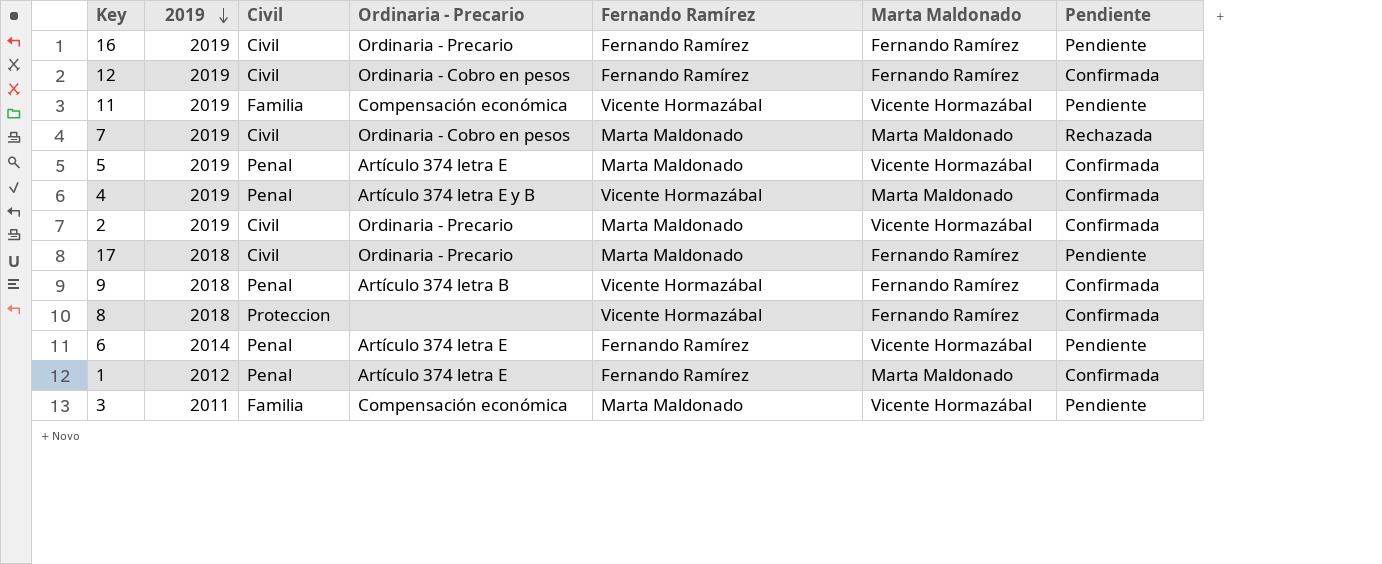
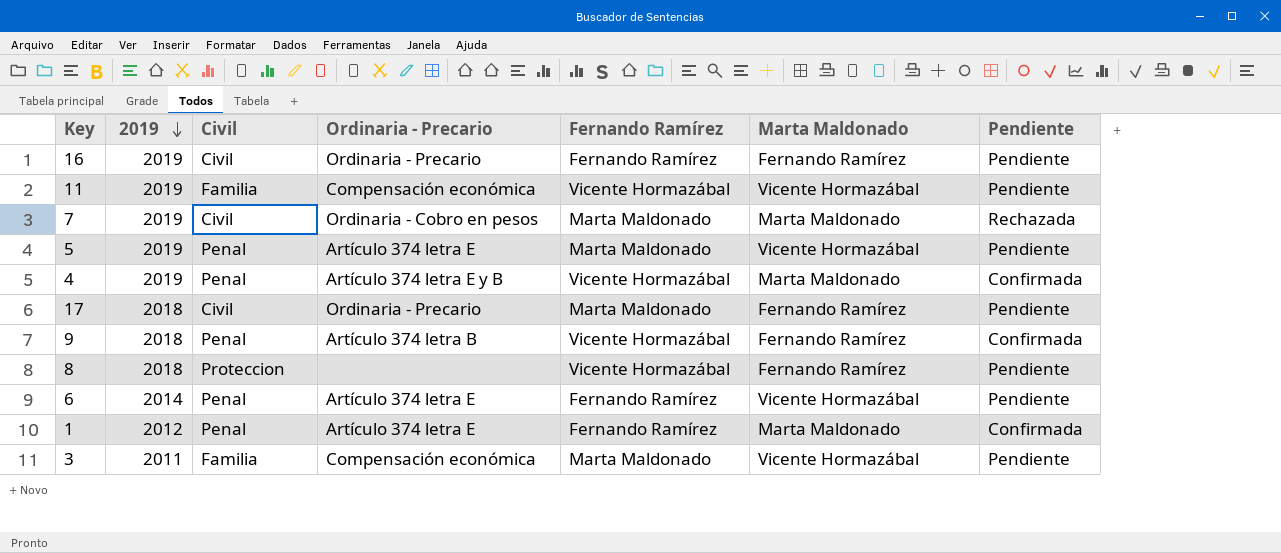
row 12: 2019 | Civil | Ordinaria - Cobro en pesos | Fernando Ramírez | Fernando Ramírez | Confirmada -> none
row 2: 2019 | Civil | Ordinaria - Precario | Marta Maldonado | Vicente Hormazábal | Confirmada -> none
5 | Pendiente: Confirmada -> Pendiente
8 | Pendiente: Confirmada -> Pendiente

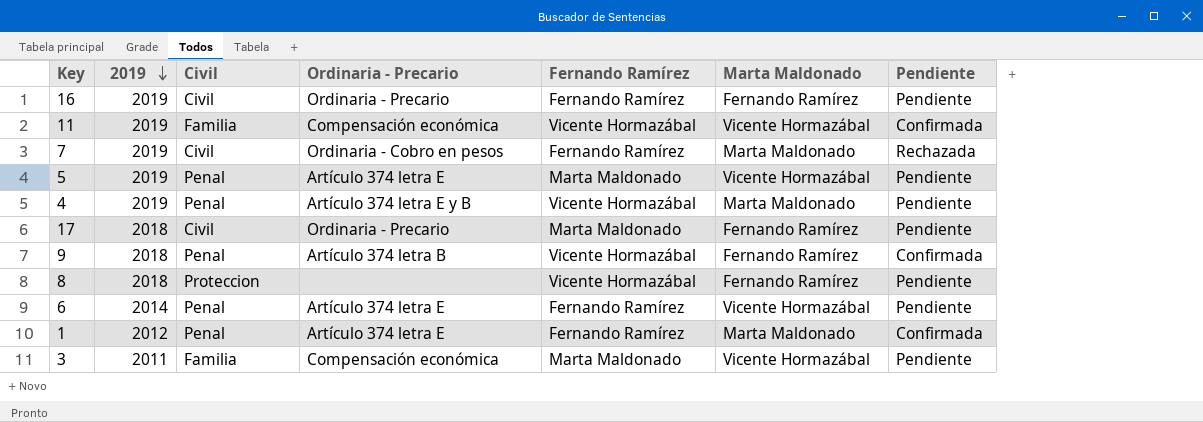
11 | Pendiente: Pendiente -> Confirmada
7 | Fernando Ramírez: Marta Maldonado -> Fernando Ramírez
4 | Pendiente: Confirmada -> Pendiente

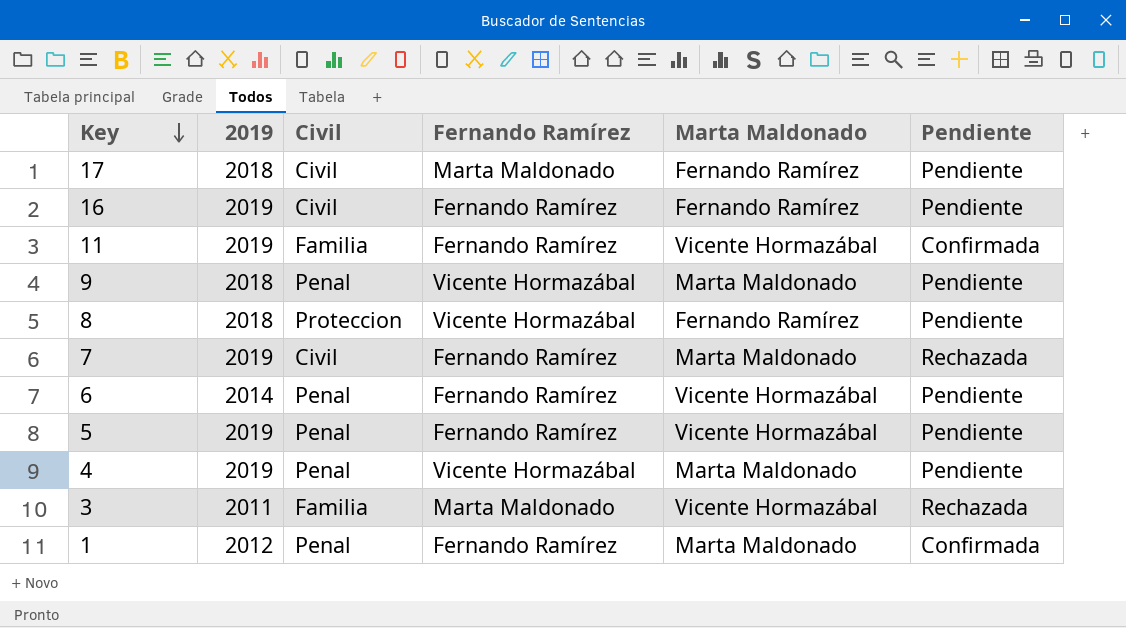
row order: 2019 descending -> Key descending
column Ordinaria - Precario | position: 4 -> none
11 | Fernando Ramírez: Vicente Hormazábal -> Fernando Ramírez
9 | Marta Maldonado: Fernando Ramírez -> Marta Maldonado
9 | Pendiente: Confirmada -> Pendiente
5 | Fernando Ramírez: Marta Maldonado -> Fernando Ramírez
3 | Pendiente: Pendiente -> Rechazada

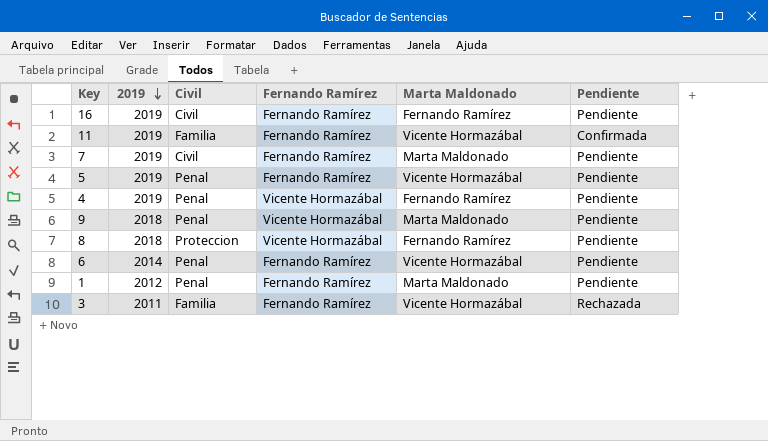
row order: Key descending -> 2019 descending
row 17: 2018 | Civil | Marta Maldonado | Fernando Ramírez | Pendiente -> none
7 | Pendiente: Rechazada -> Pendiente
4 | Marta Maldonado: Marta Maldonado -> Fernando Ramírez
1 | Pendiente: Confirmada -> Pendiente
3 | Fernando Ramírez: Marta Maldonado -> Fernando Ramírez

